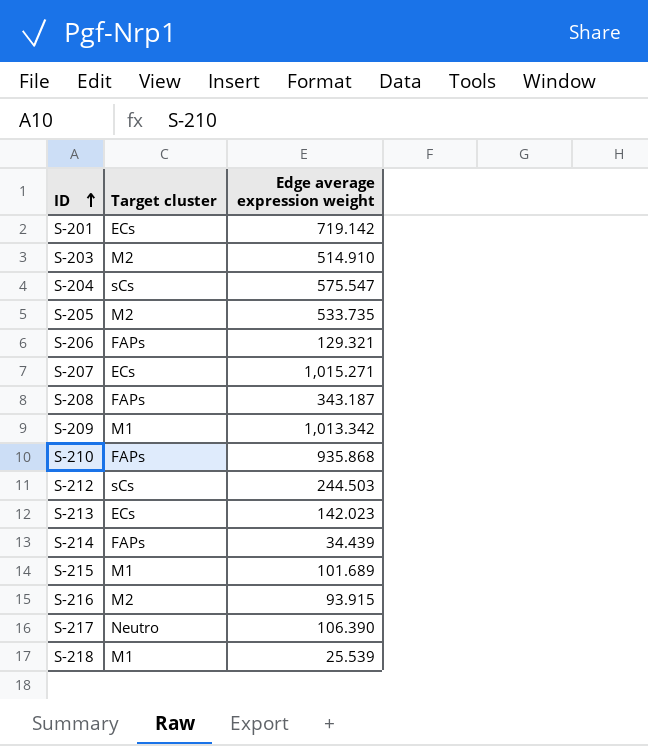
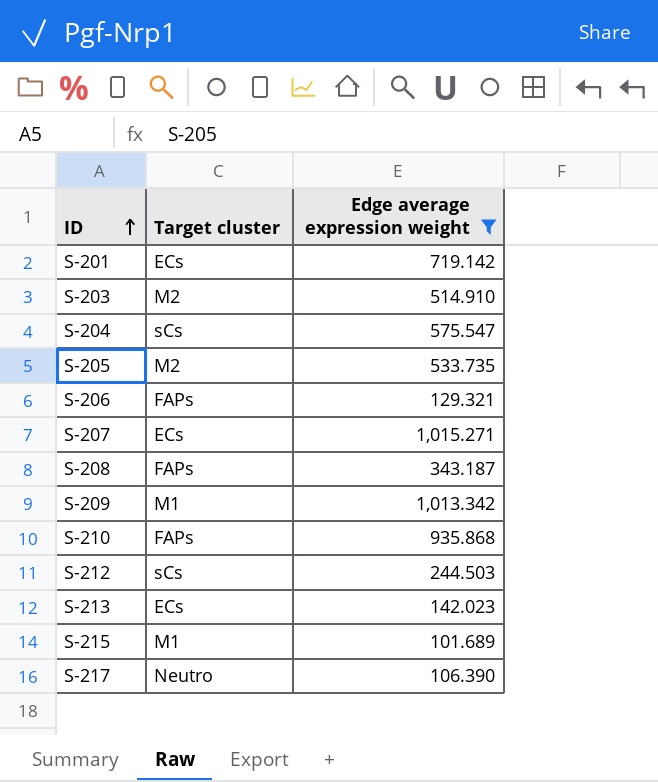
filter: none -> Edge average expression weight >= 101.689

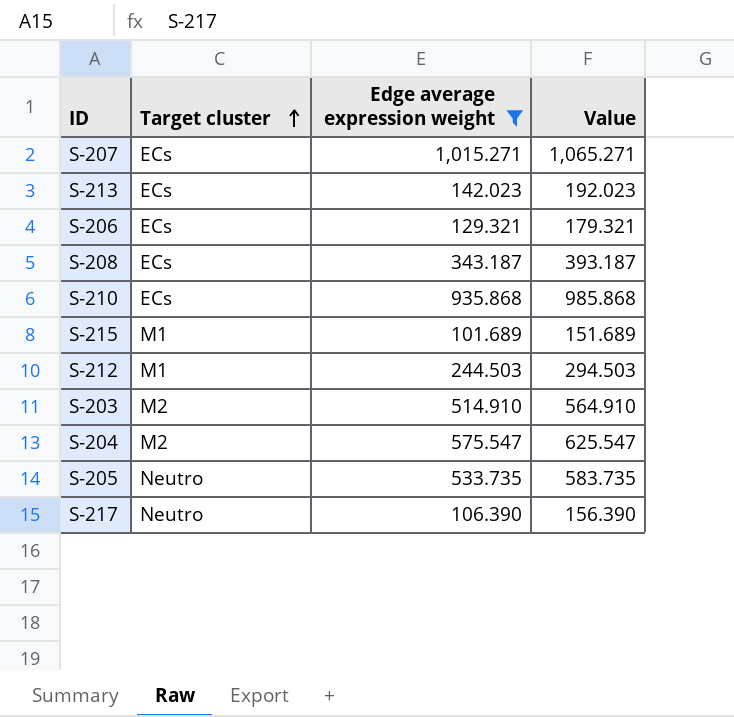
row order: ID ascending -> Target cluster ascending
column Value | formula: none -> [Edge average expression weight] + 50
row S-201: ECs | 719.142 -> none
row S-209: M1 | 1,013.342 -> none
S-206 | Target cluster: FAPs -> ECs
S-208 | Target cluster: FAPs -> ECs
S-210 | Target cluster: FAPs -> ECs
S-212 | Target cluster: sCs -> M1
S-204 | Target cluster: sCs -> M2
S-205 | Target cluster: M2 -> Neutro

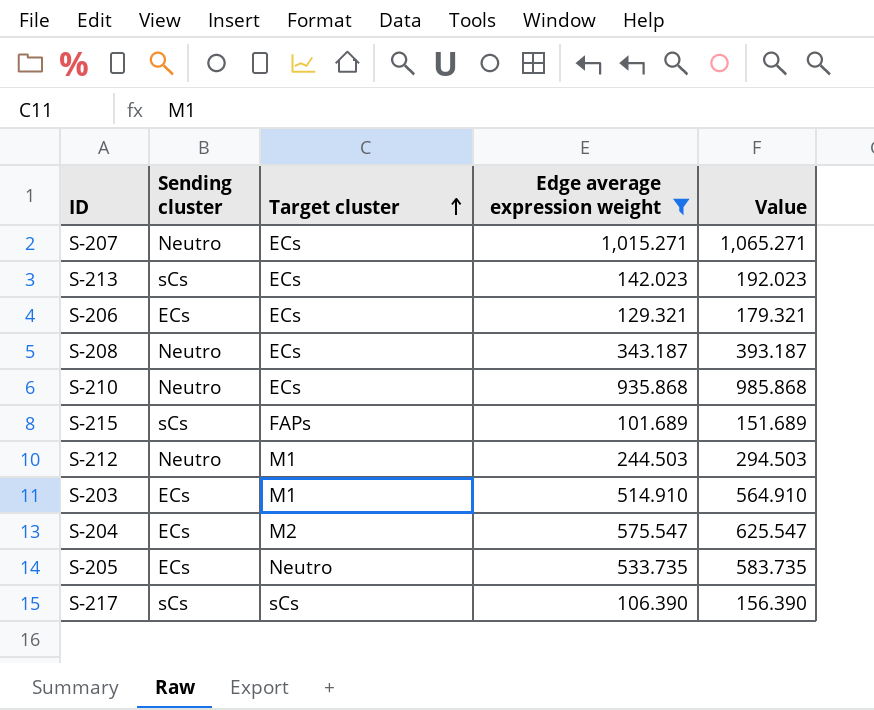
column Sending cluster | position: none -> 2
S-215 | Target cluster: M1 -> FAPs
S-203 | Target cluster: M2 -> M1
S-217 | Target cluster: Neutro -> sCs

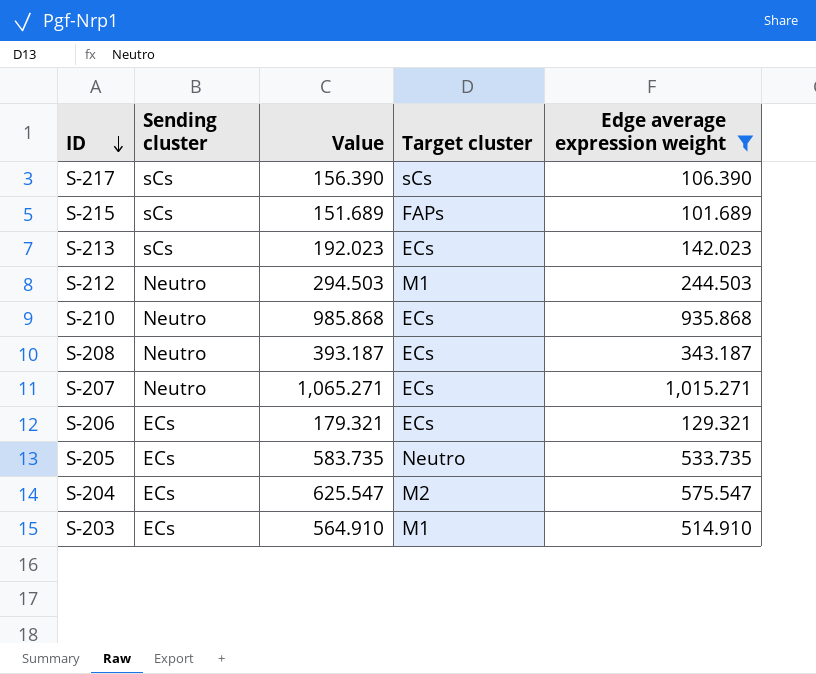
row order: Target cluster ascending -> ID descending
column Value | position: 5 -> 3

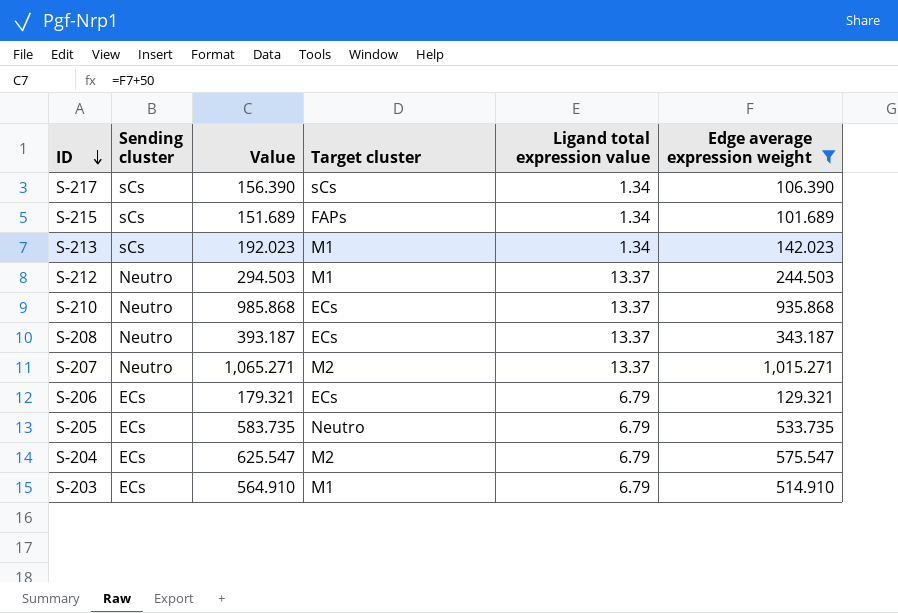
column Ligand total expression value | position: none -> 5
S-213 | Target cluster: ECs -> M1
S-207 | Target cluster: ECs -> M2

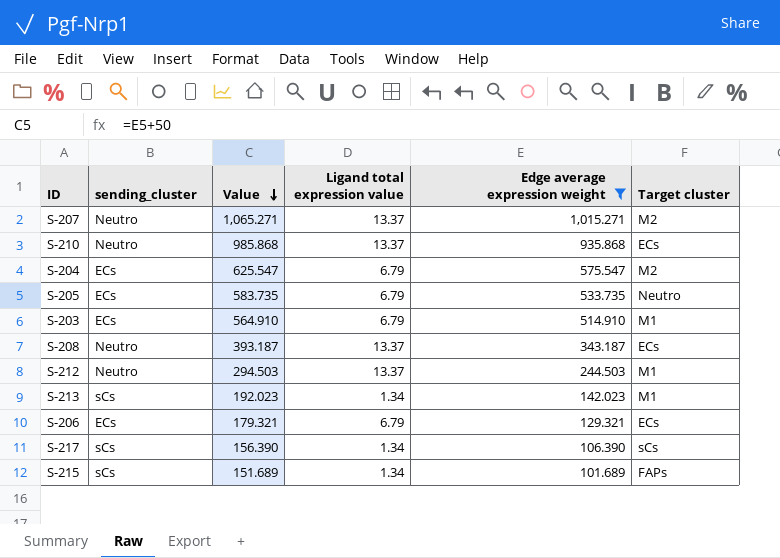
row order: ID descending -> Value descending
column name: Sending cluster -> sending_cluster
column Target cluster | position: 4 -> 6

